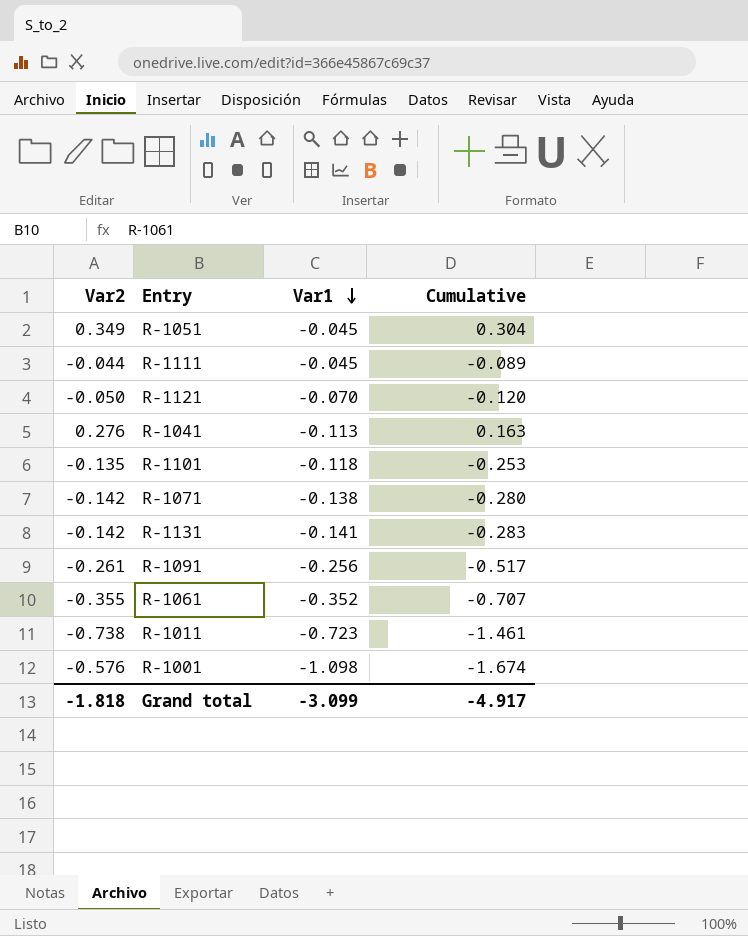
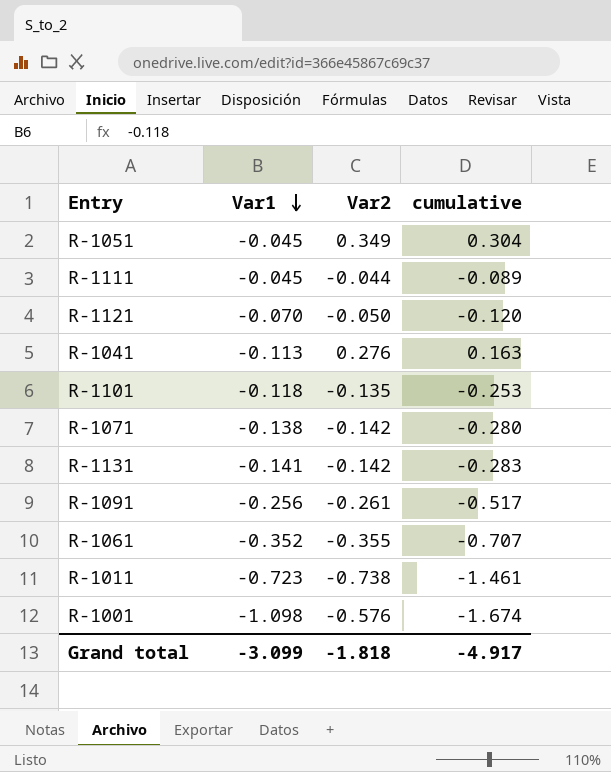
column Var2 | position: 1 -> 3
column name: Cumulative -> cumulative

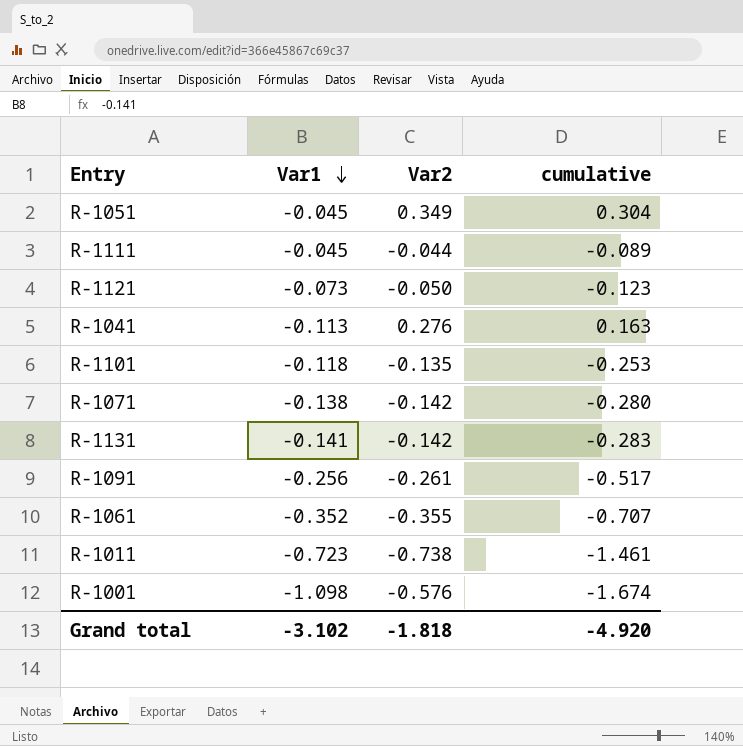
R-1121 | Var1: -0.070 -> -0.073
R-1121 | cumulative: -0.120 -> -0.123
Grand total | Var1: -3.099 -> -3.102
Grand total | cumulative: -4.917 -> -4.920

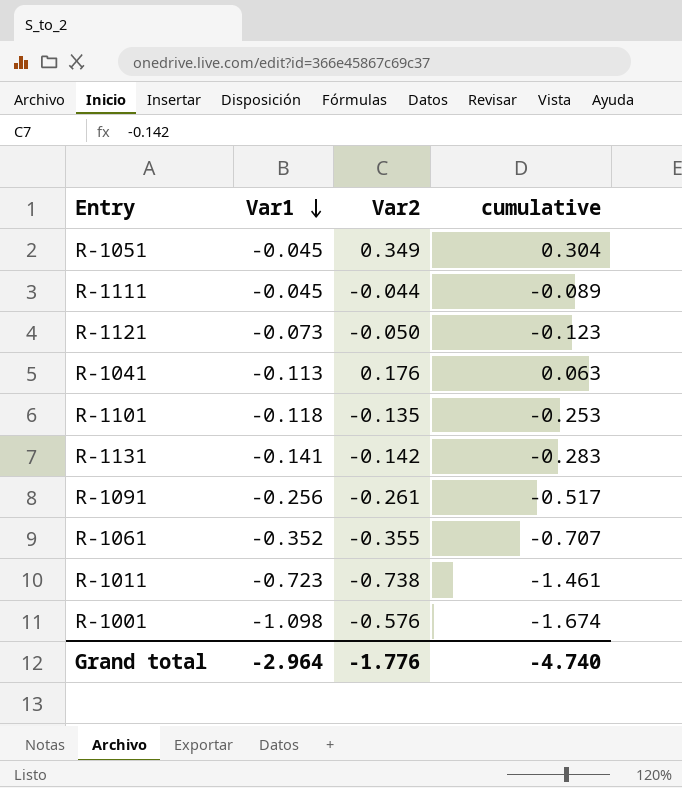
row R-1071: -0.138 | -0.142 | -0.280 -> none
R-1041 | Var2: 0.276 -> 0.176
R-1041 | cumulative: 0.163 -> 0.063
Grand total | Var1: -3.102 -> -2.964
Grand total | Var2: -1.818 -> -1.776
Grand total | cumulative: -4.920 -> -4.740

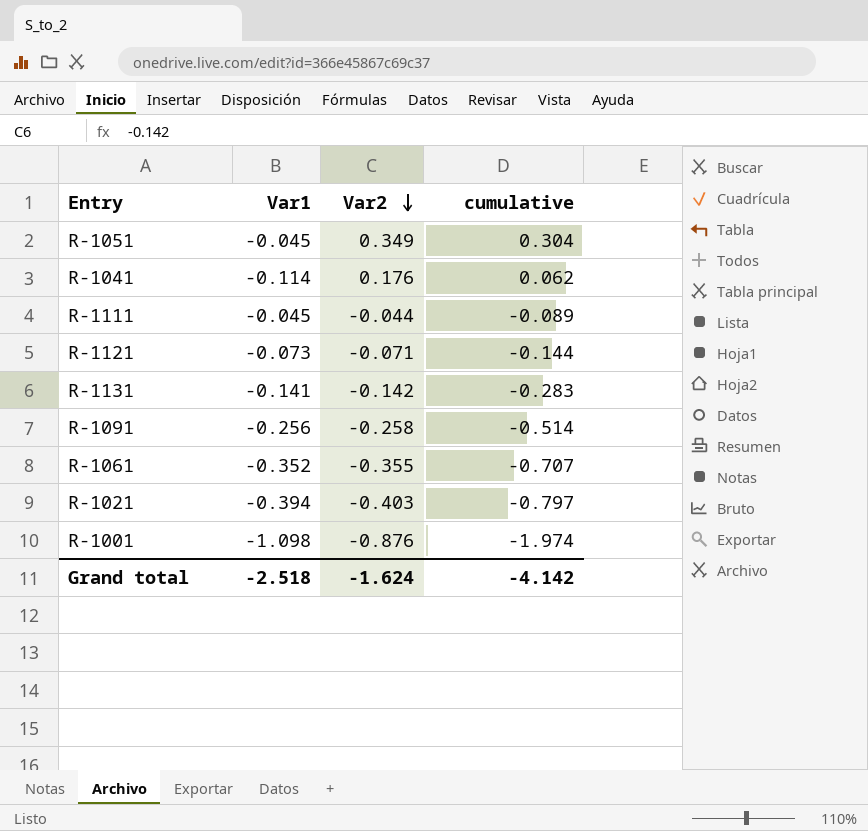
row order: Var1 descending -> Var2 descending
row R-1101: -0.118 | -0.135 | -0.253 -> none
row R-1011: -0.723 | -0.738 | -1.461 -> none
R-1041 | Var1: -0.113 -> -0.114
R-1041 | cumulative: 0.063 -> 0.062
R-1121 | Var2: -0.050 -> -0.071
R-1121 | cumulative: -0.123 -> -0.144
R-1091 | Var2: -0.261 -> -0.258
R-1091 | cumulative: -0.517 -> -0.514
row R-1021: none -> -0.394 | -0.403 | -0.797
R-1001 | Var2: -0.576 -> -0.876
R-1001 | cumulative: -1.674 -> -1.974
Grand total | Var1: -2.964 -> -2.518
Grand total | Var2: -1.776 -> -1.624
Grand total | cumulative: -4.740 -> -4.142

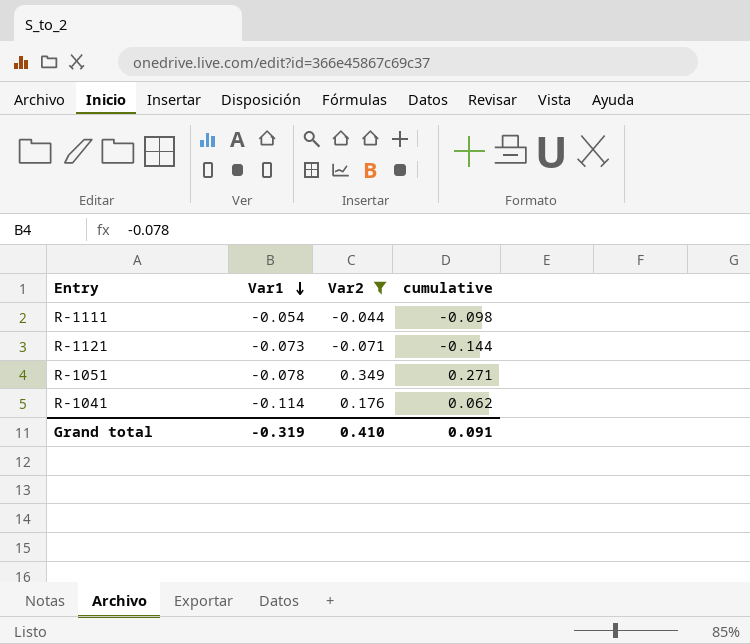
filter: none -> Var2 >= -0.071
row order: Var2 descending -> Var1 descending
R-1111 | Var1: -0.045 -> -0.054
R-1111 | cumulative: -0.089 -> -0.098
R-1051 | Var1: -0.045 -> -0.078
R-1051 | cumulative: 0.304 -> 0.271
Grand total | Var1: -2.518 -> -0.319
Grand total | Var2: -1.624 -> 0.410
Grand total | cumulative: -4.142 -> 0.091

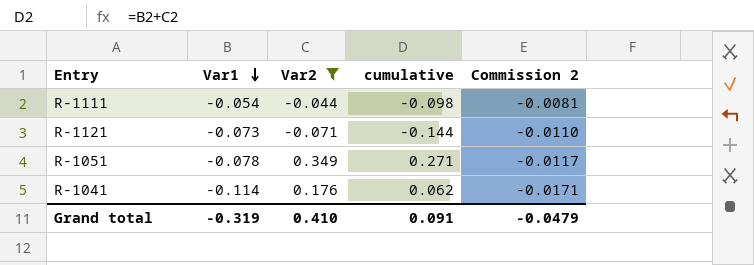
column Commission 2 | formula: none -> [Var1] * 0.15

